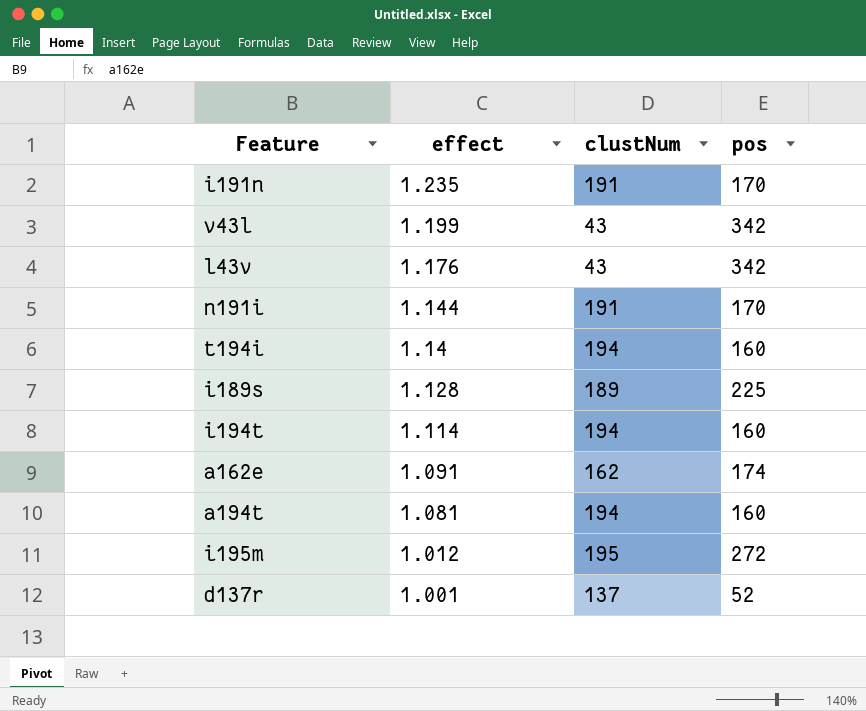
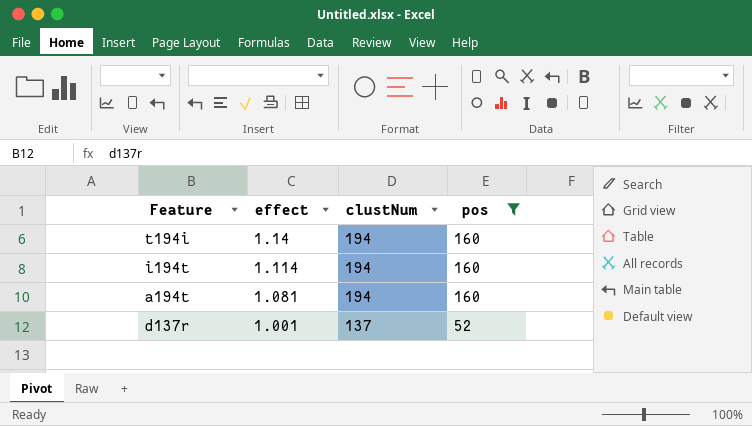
filter: none -> pos <= 160

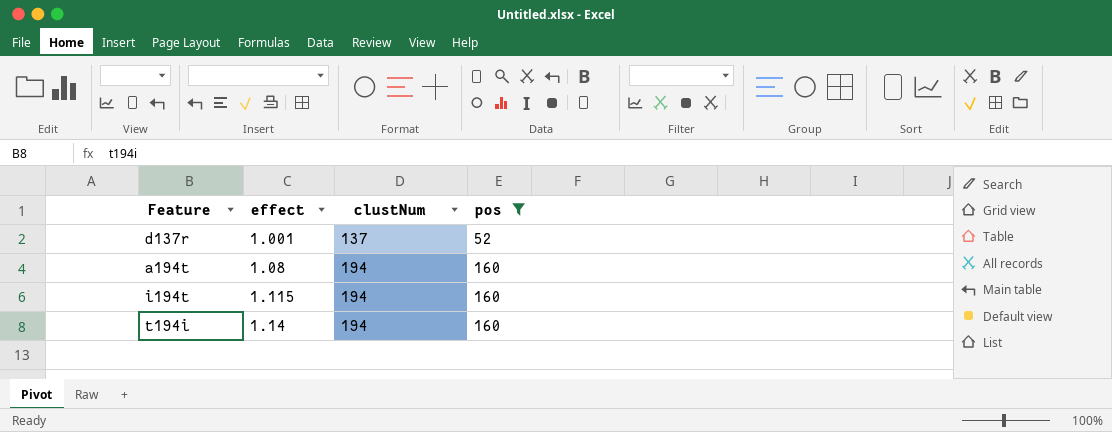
row order: effect descending -> effect ascending
a194t | effect: 1.081 -> 1.08
i194t | effect: 1.114 -> 1.115

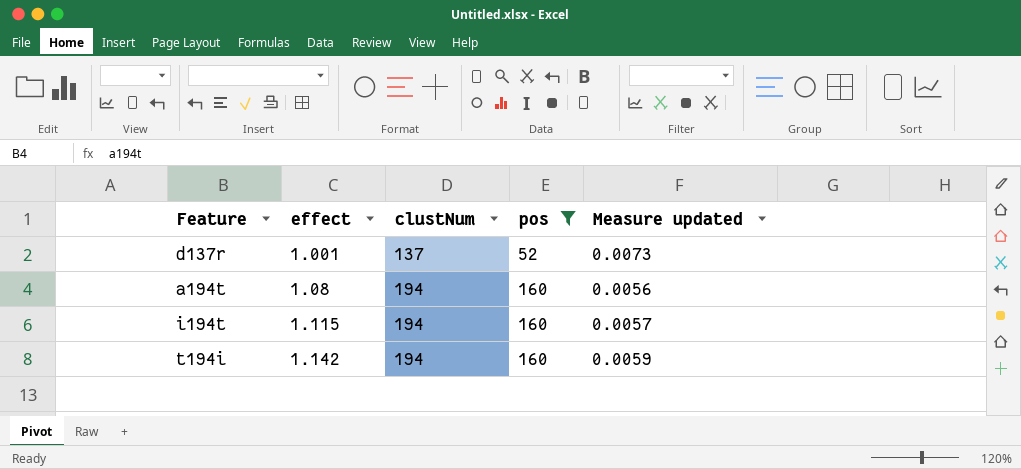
column Measure updated | formula: none -> [effect] / [clustNum]
t194i | effect: 1.14 -> 1.142

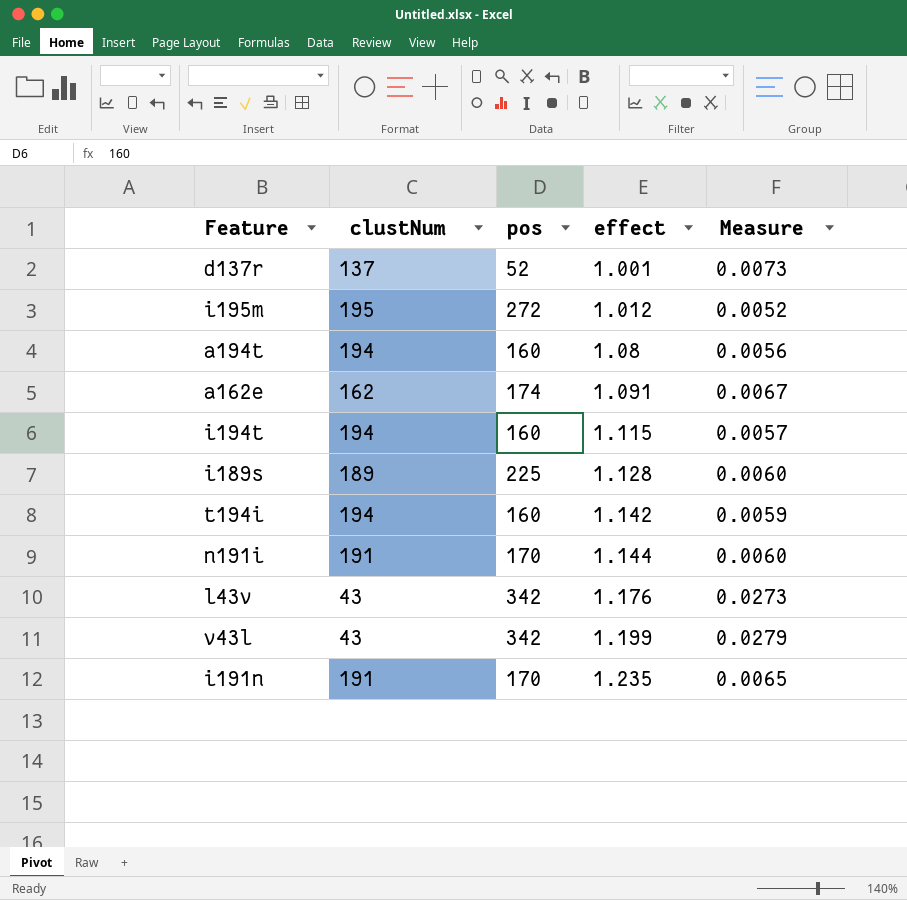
filter: pos <= 160 -> none
column effect | position: 2 -> 4
column name: Measure updated -> Measure

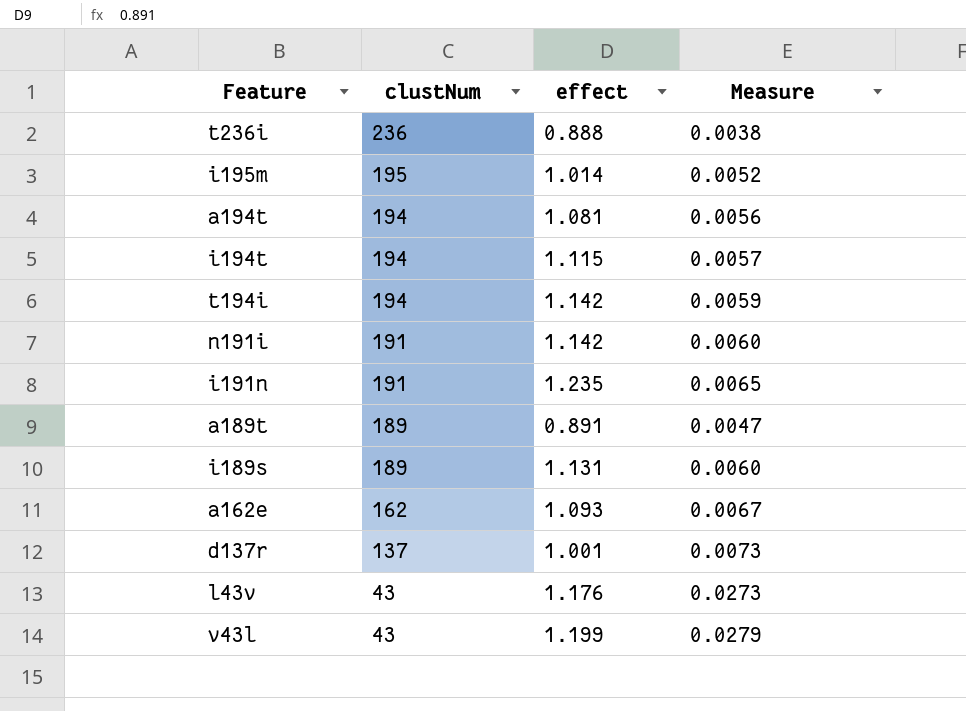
row order: effect ascending -> clustNum descending
column pos | position: 3 -> none
row t236i: none -> 236 | 0.888 | 0.0038
i195m | effect: 1.012 -> 1.014
a194t | effect: 1.08 -> 1.081
n191i | effect: 1.144 -> 1.142
row a189t: none -> 189 | 0.891 | 0.0047
i189s | effect: 1.128 -> 1.131
a162e | effect: 1.091 -> 1.093

